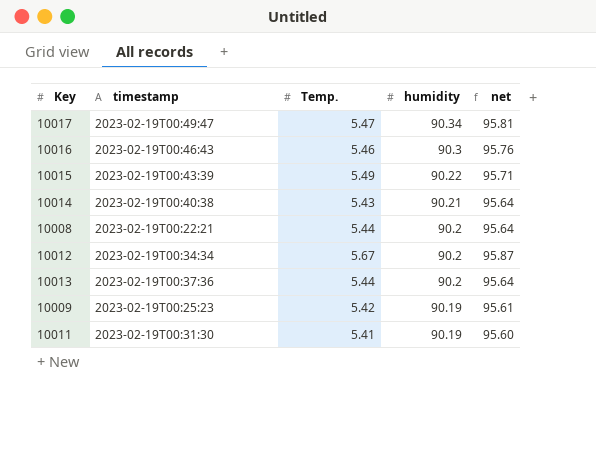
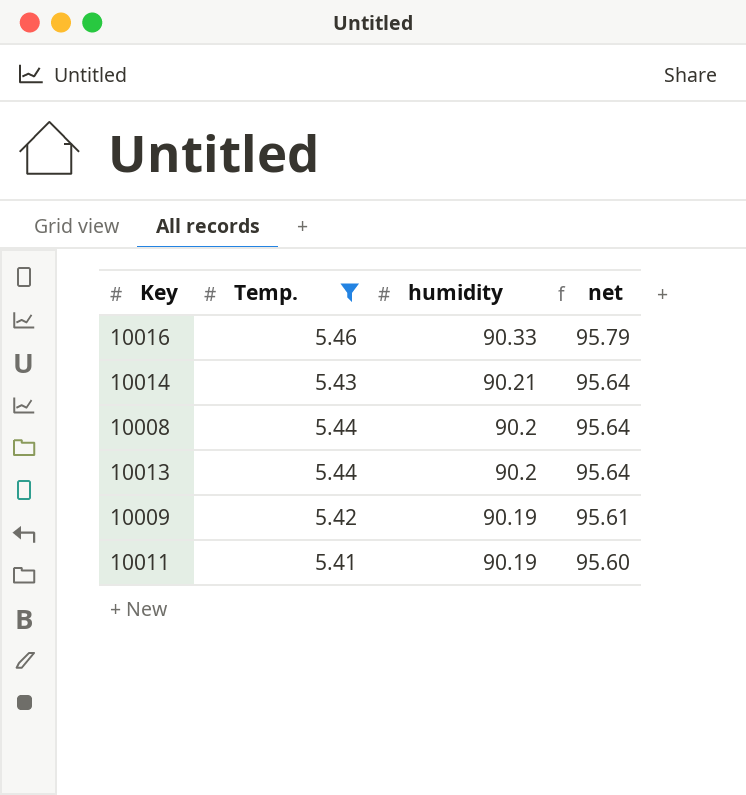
filter: none -> Temp. <= 5.46
column timestamp | position: 2 -> none
10016 | humidity: 90.3 -> 90.33
10016 | net: 95.76 -> 95.79

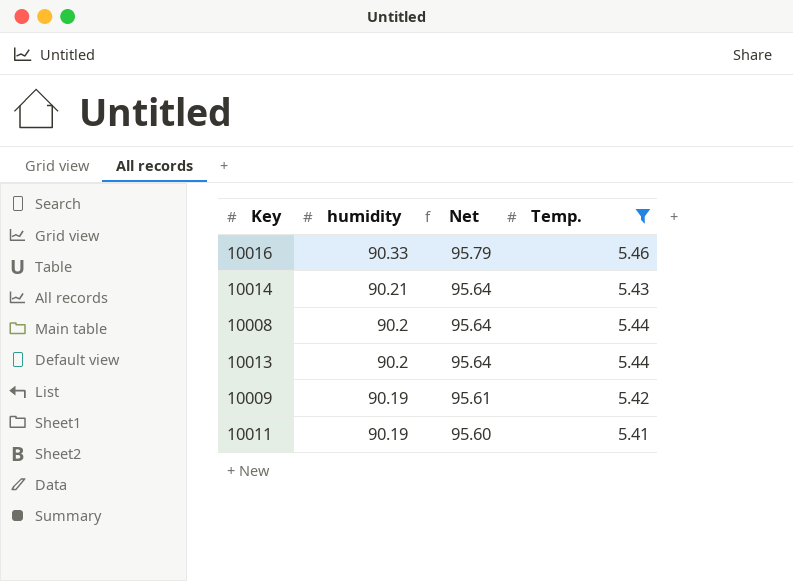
column name: net -> Net
column Temp. | position: 2 -> 4

